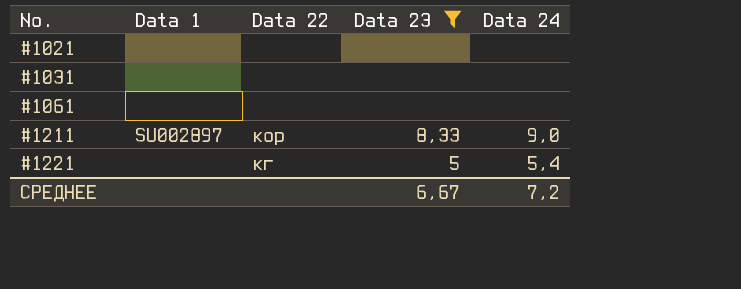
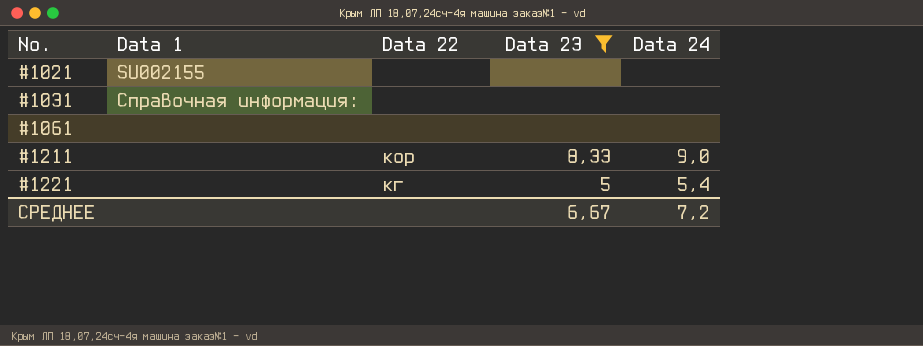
#1021 | Data 1: none -> SU002155
#1031 | Data 1: none -> Справочная информация:
#1211 | Data 1: SU002897 -> none

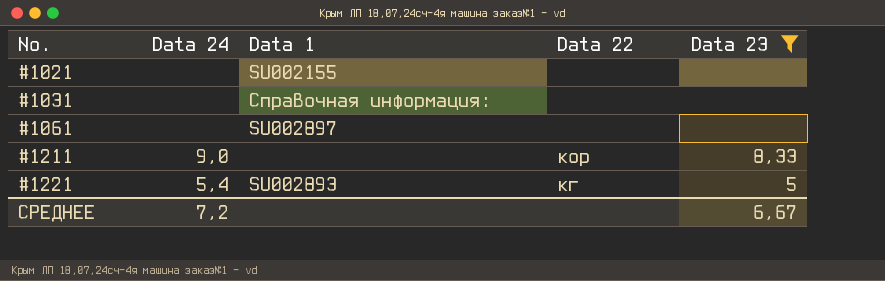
column Data 24 | position: 5 -> 2
#1061 | Data 1: none -> SU002897
#1221 | Data 1: none -> SU002893

